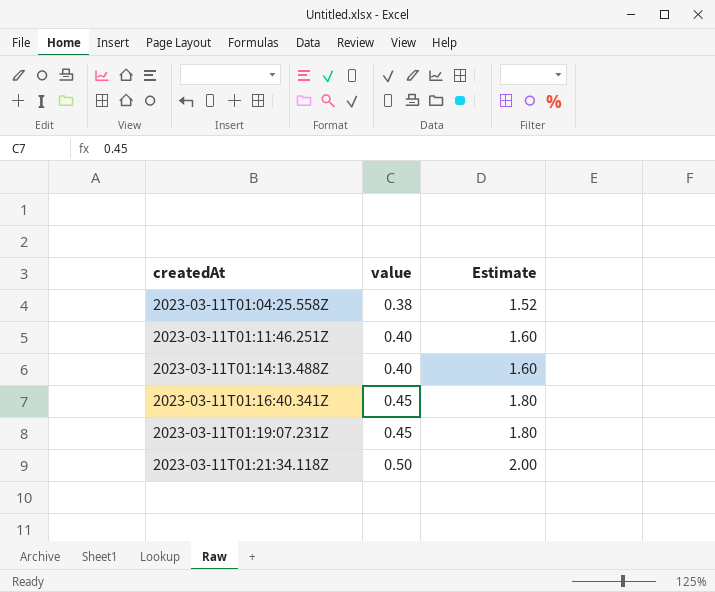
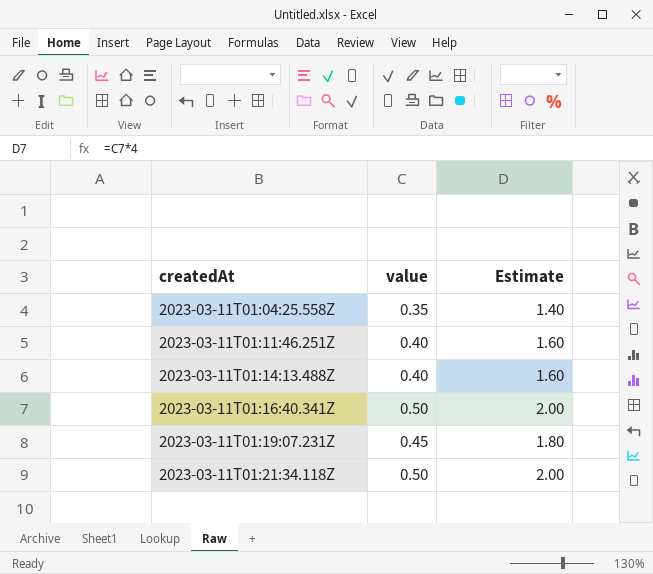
2023-03-11T01:04:25.558Z | value: 0.38 -> 0.35
2023-03-11T01:04:25.558Z | Estimate: 1.52 -> 1.40
2023-03-11T01:16:40.341Z | value: 0.45 -> 0.50
2023-03-11T01:16:40.341Z | Estimate: 1.80 -> 2.00

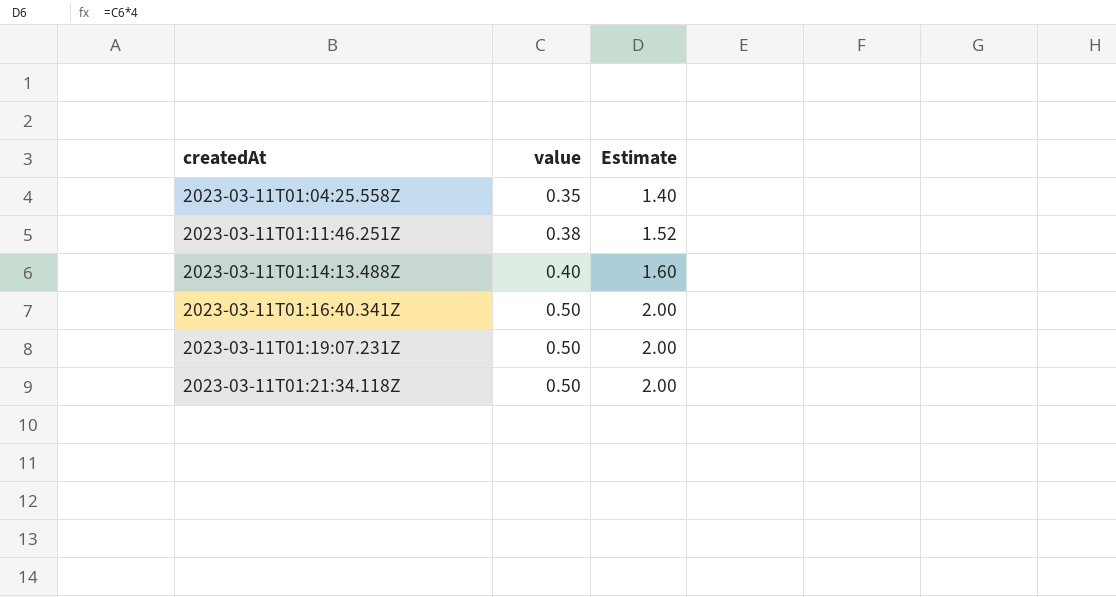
2023-03-11T01:11:46.251Z | value: 0.40 -> 0.38
2023-03-11T01:11:46.251Z | Estimate: 1.60 -> 1.52
2023-03-11T01:19:07.231Z | value: 0.45 -> 0.50
2023-03-11T01:19:07.231Z | Estimate: 1.80 -> 2.00

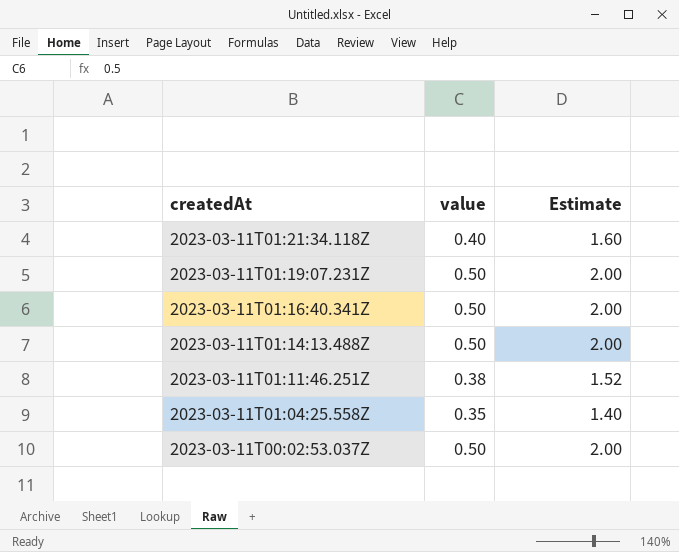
row order: createdAt ascending -> createdAt descending
2023-03-11T01:21:34.118Z | value: 0.50 -> 0.40
2023-03-11T01:21:34.118Z | Estimate: 2.00 -> 1.60
2023-03-11T01:14:13.488Z | value: 0.40 -> 0.50
2023-03-11T01:14:13.488Z | Estimate: 1.60 -> 2.00
row 2023-03-11T00:02:53.037Z: none -> 0.50 | 2.00

